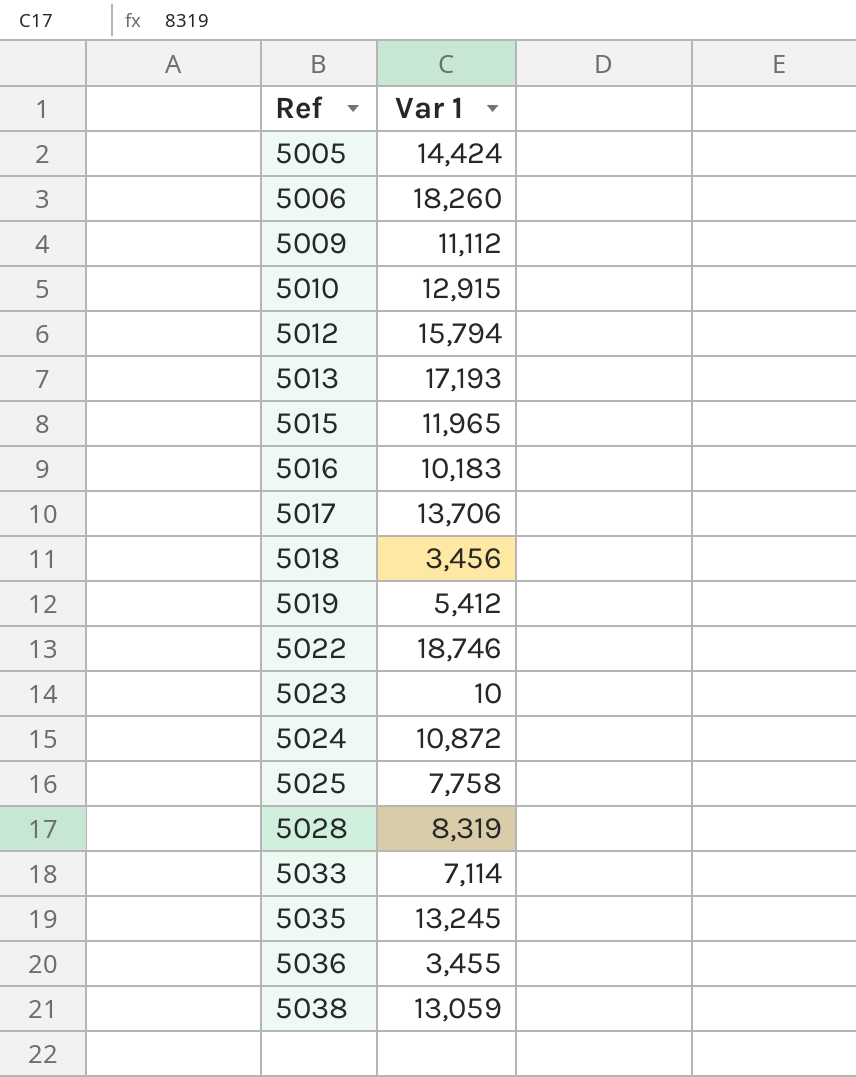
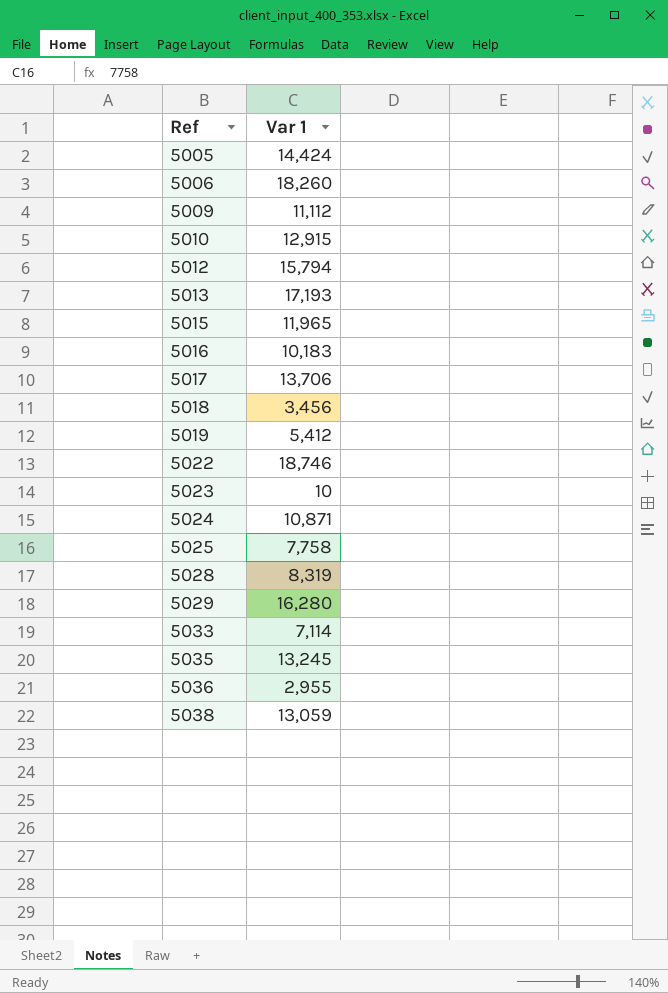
5024 | Var 1: 10,872 -> 10,871
row 5029: none -> 16,280
5036 | Var 1: 3,455 -> 2,955

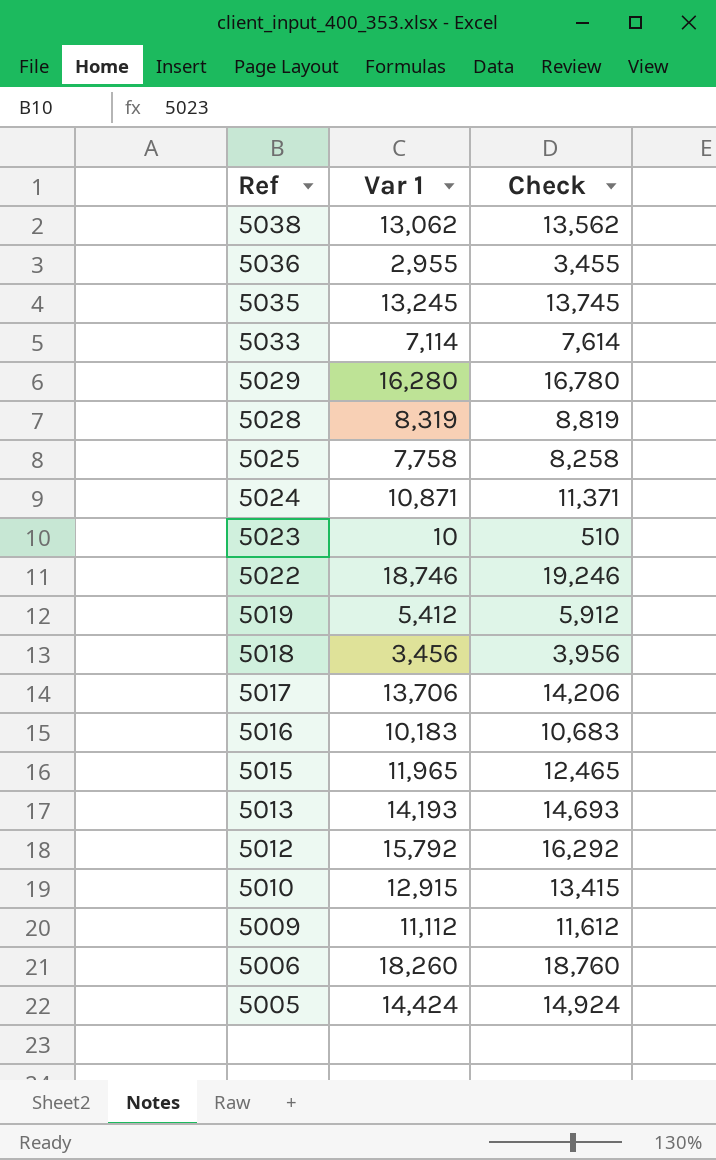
row order: Ref ascending -> Ref descending
column Check | formula: none -> [Var 1] + 500
5038 | Var 1: 13,059 -> 13,062
5013 | Var 1: 17,193 -> 14,193
5012 | Var 1: 15,794 -> 15,792

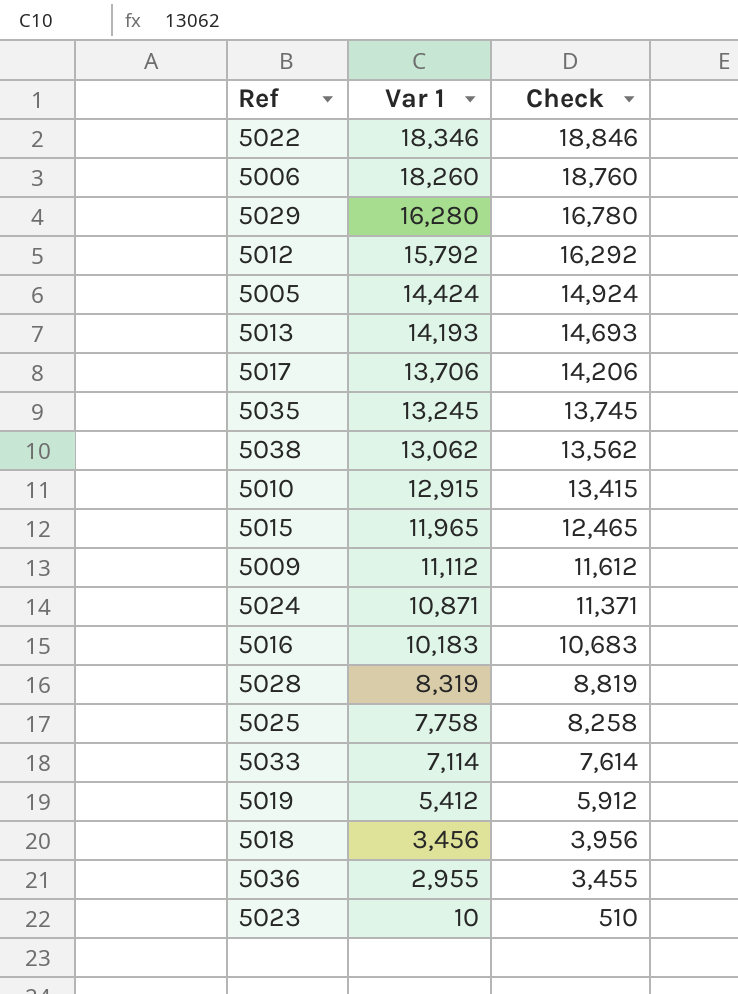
row order: Ref descending -> Var 1 descending
5022 | Var 1: 18,746 -> 18,346
5022 | Check: 19,246 -> 18,846

